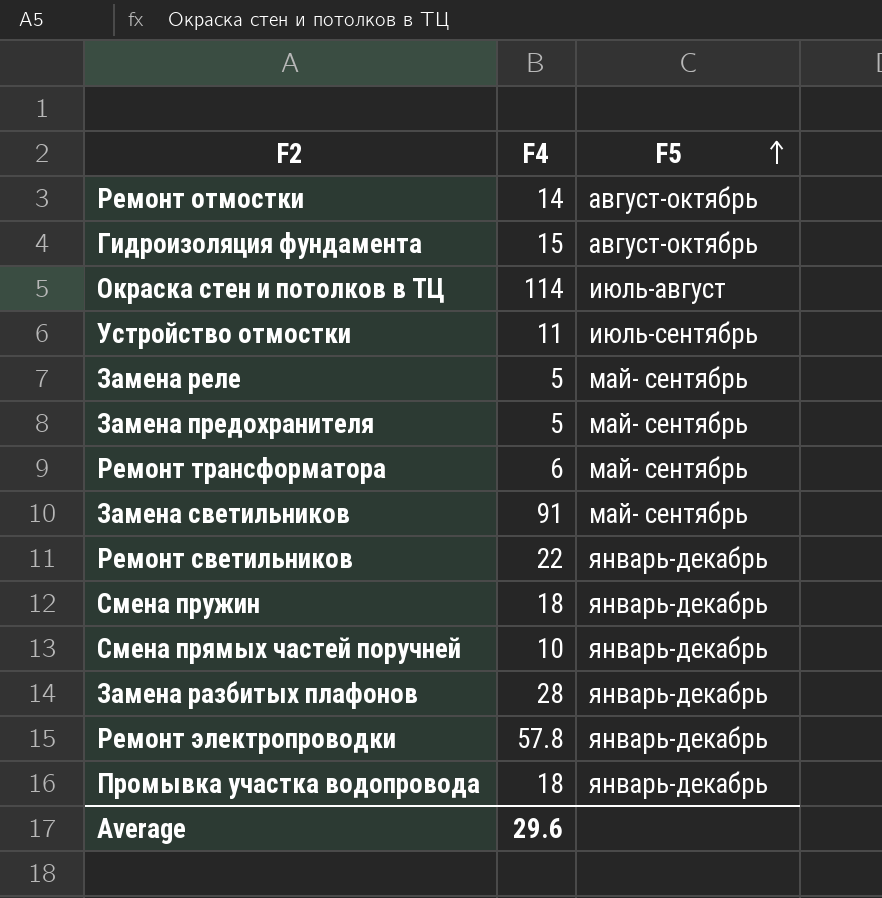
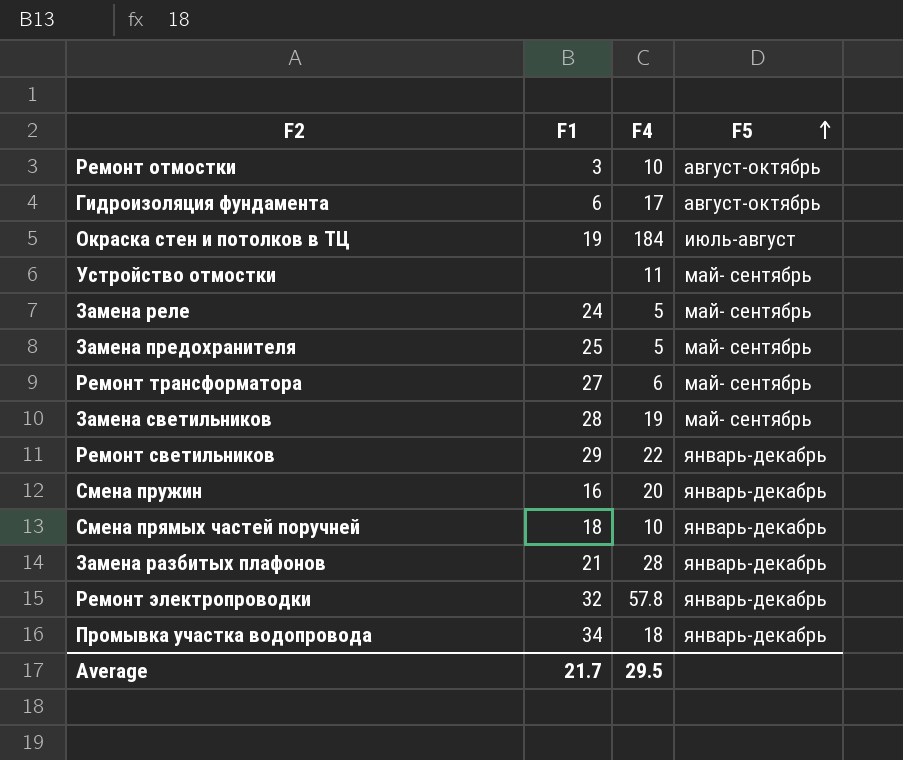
column F1 | position: none -> 2
Ремонт отмостки | F4: 14 -> 10
Гидроизоляция фундамента | F4: 15 -> 17
Окраска стен и потолков в ТЦ | F4: 114 -> 184
Устройство отмостки | F5: июль-сентябрь -> май- сентябрь
Замена светильников | F4: 91 -> 19
Смена пружин | F4: 18 -> 20
Average | F4: 29.6 -> 29.5

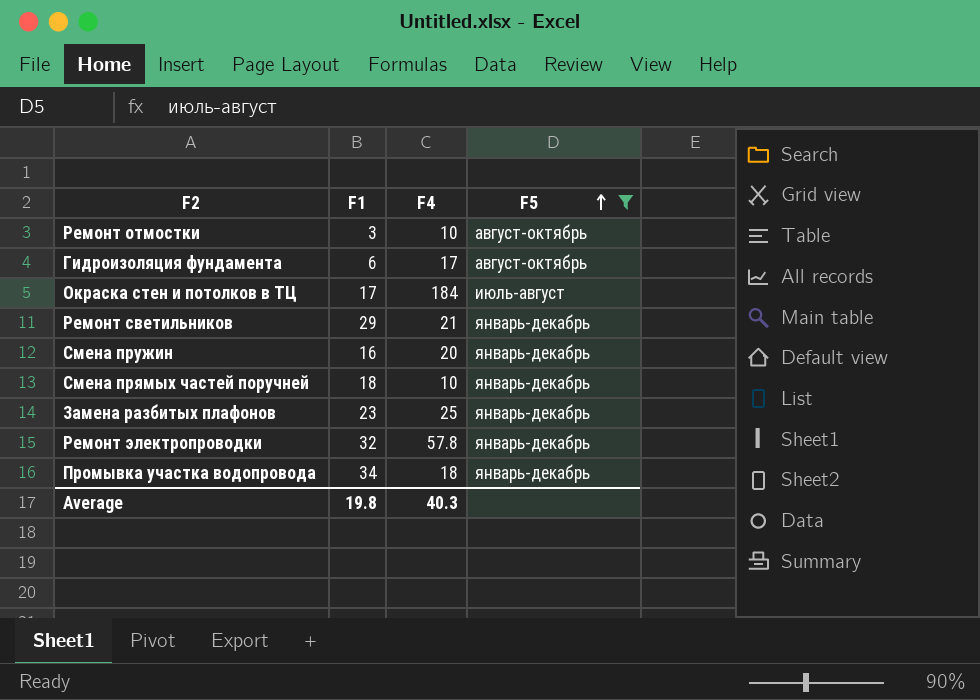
filter: none -> F5 != май- сентябрь
Окраска стен и потолков в ТЦ | F1: 19 -> 17
Ремонт светильников | F4: 22 -> 21
Замена разбитых плафонов | F1: 21 -> 23
Замена разбитых плафонов | F4: 28 -> 25
Average | F1: 21.7 -> 19.8
Average | F4: 29.5 -> 40.3

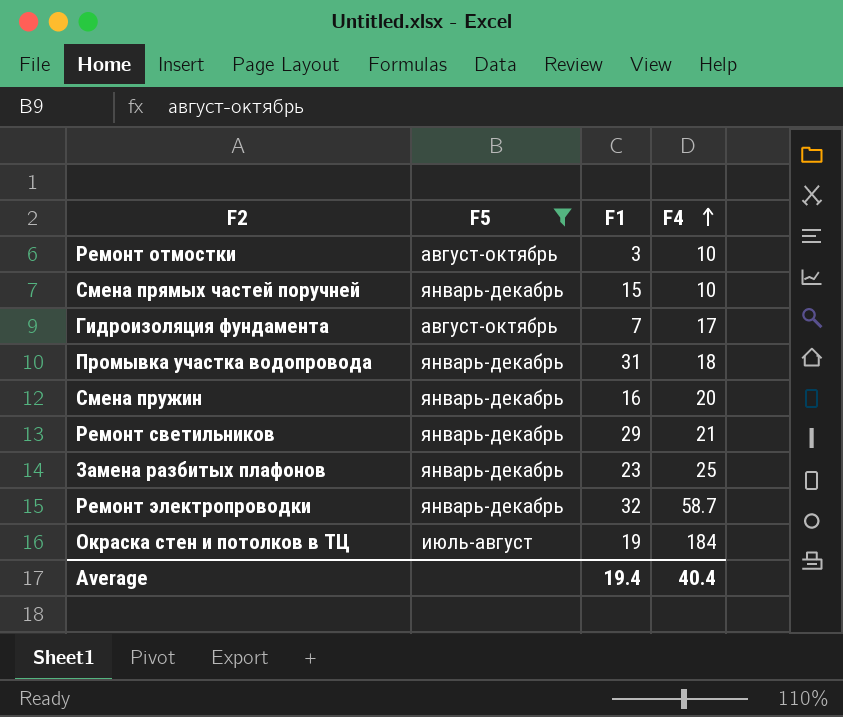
row order: F5 ascending -> F4 ascending
column F5 | position: 4 -> 2
Смена прямых частей поручней | F1: 18 -> 15
Гидроизоляция фундамента | F1: 6 -> 7
Промывка участка водопровода | F1: 34 -> 31
Ремонт электропроводки | F4: 57.8 -> 58.7
Окраска стен и потолков в ТЦ | F1: 17 -> 19
Average | F1: 19.8 -> 19.4
Average | F4: 40.3 -> 40.4

